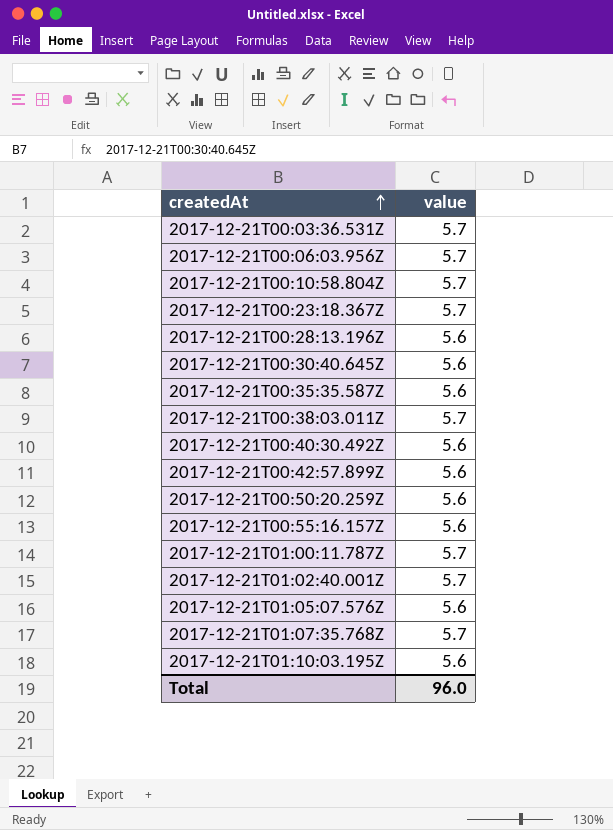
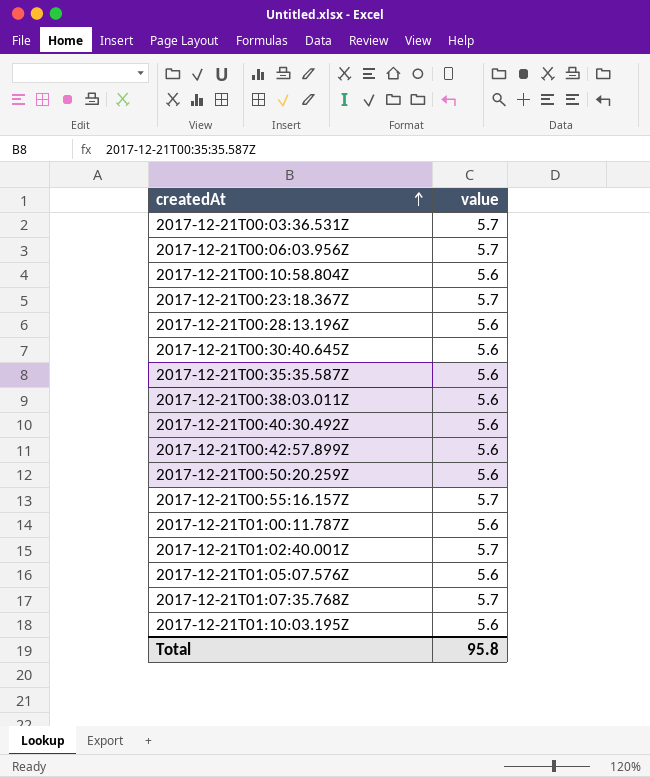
2017-12-21T00:10:58.804Z | value: 5.7 -> 5.6
2017-12-21T00:38:03.011Z | value: 5.7 -> 5.6
2017-12-21T00:55:16.157Z | value: 5.6 -> 5.7
2017-12-21T01:00:11.787Z | value: 5.7 -> 5.6
Total | value: 96.0 -> 95.8

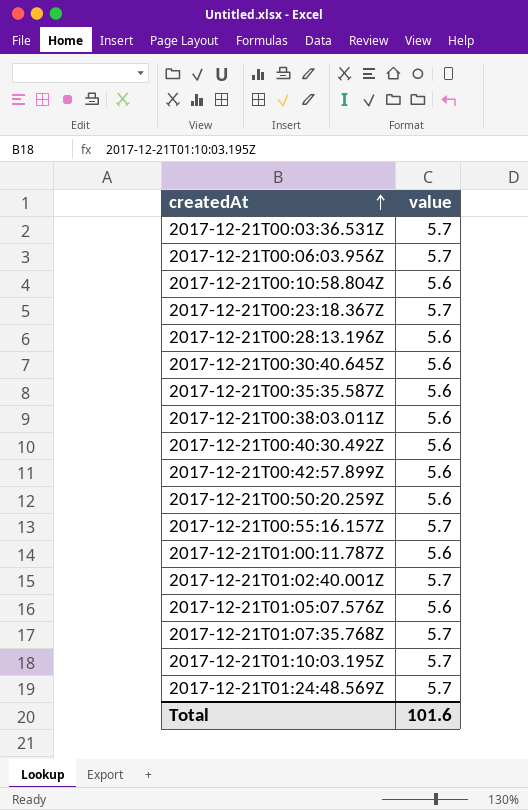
2017-12-21T01:10:03.195Z | value: 5.6 -> 5.7
row 2017-12-21T01:24:48.569Z: none -> 5.7
Total | value: 95.8 -> 101.6

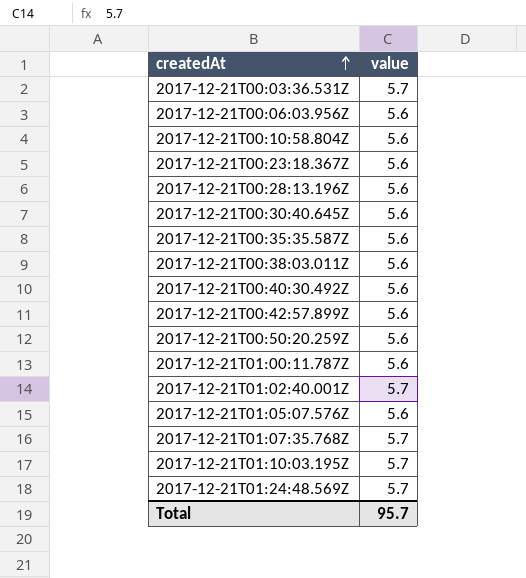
row 2017-12-21T00:55:16.157Z: 5.7 -> none
2017-12-21T00:06:03.956Z | value: 5.7 -> 5.6
2017-12-21T00:23:18.367Z | value: 5.7 -> 5.6
Total | value: 101.6 -> 95.7

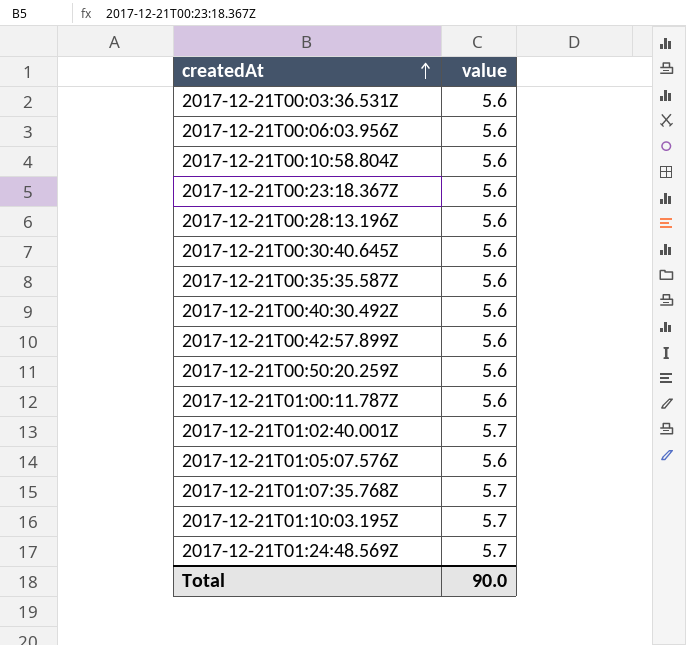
row 2017-12-21T00:38:03.011Z: 5.6 -> none
2017-12-21T00:03:36.531Z | value: 5.7 -> 5.6
Total | value: 95.7 -> 90.0

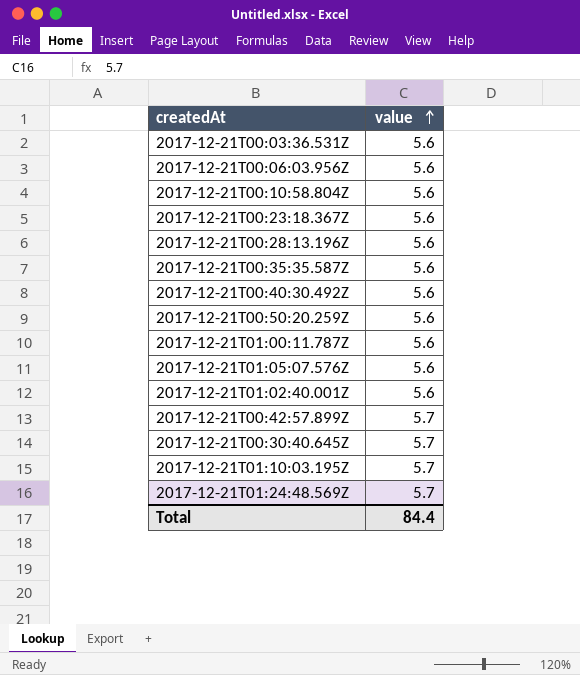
row order: createdAt ascending -> value ascending
row 2017-12-21T01:07:35.768Z: 5.7 -> none
2017-12-21T01:02:40.001Z | value: 5.7 -> 5.6
2017-12-21T00:42:57.899Z | value: 5.6 -> 5.7
2017-12-21T00:30:40.645Z | value: 5.6 -> 5.7
Total | value: 90.0 -> 84.4

